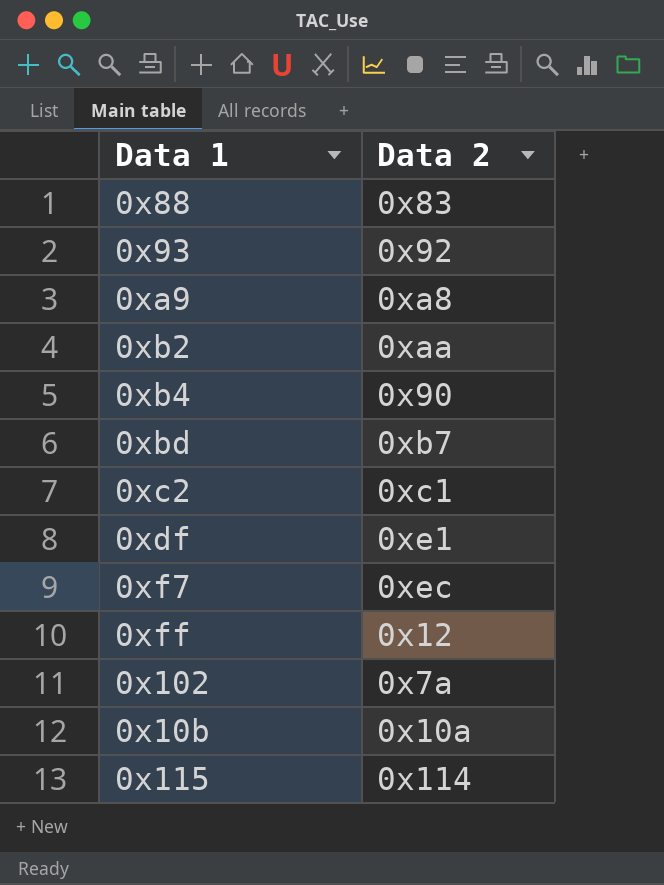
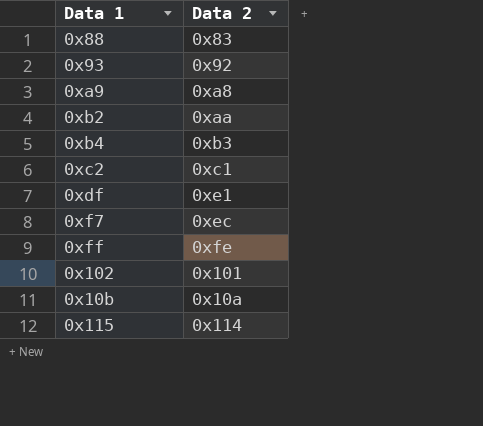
row 0xbd: 0xb7 -> none
0xb4 | Data 2: 0x90 -> 0xb3
0xff | Data 2: 0x12 -> 0xfe
0x102 | Data 2: 0x7a -> 0x101

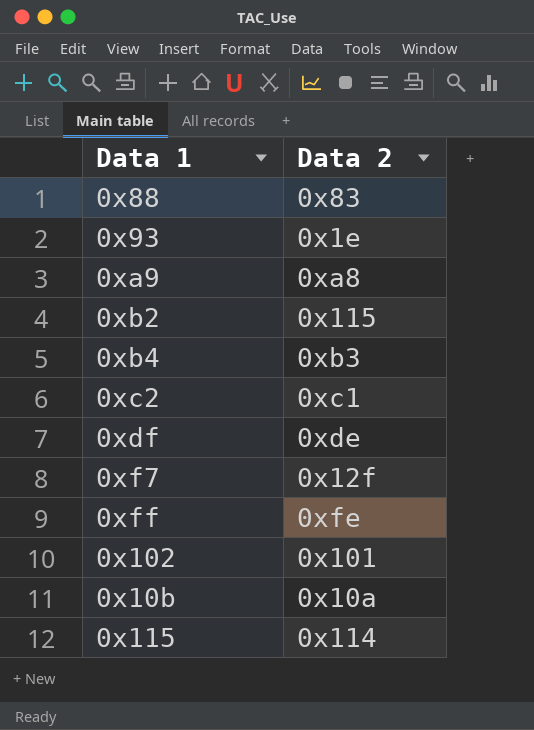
0x93 | Data 2: 0x92 -> 0x1e
0xb2 | Data 2: 0xaa -> 0x115
0xdf | Data 2: 0xe1 -> 0xde
0xf7 | Data 2: 0xec -> 0x12f

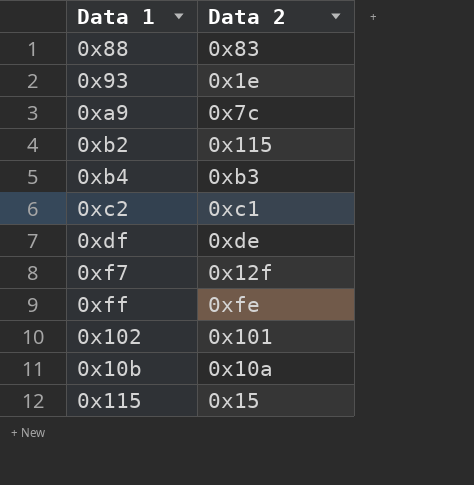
0xa9 | Data 2: 0xa8 -> 0x7c
0x115 | Data 2: 0x114 -> 0x15

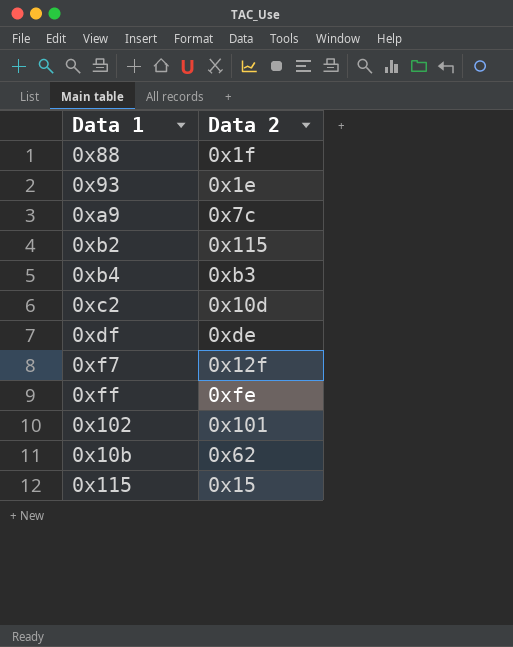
0x88 | Data 2: 0x83 -> 0x1f
0xc2 | Data 2: 0xc1 -> 0x10d
0x10b | Data 2: 0x10a -> 0x62

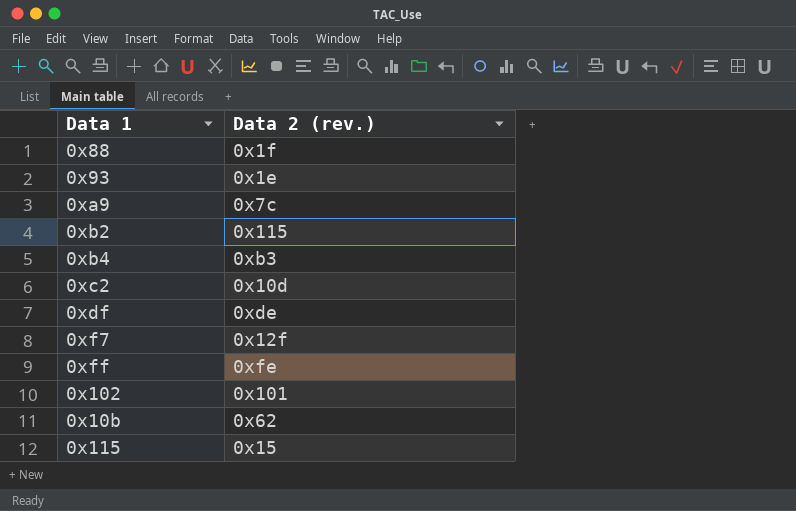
column name: Data 2 -> Data 2 (rev.)

